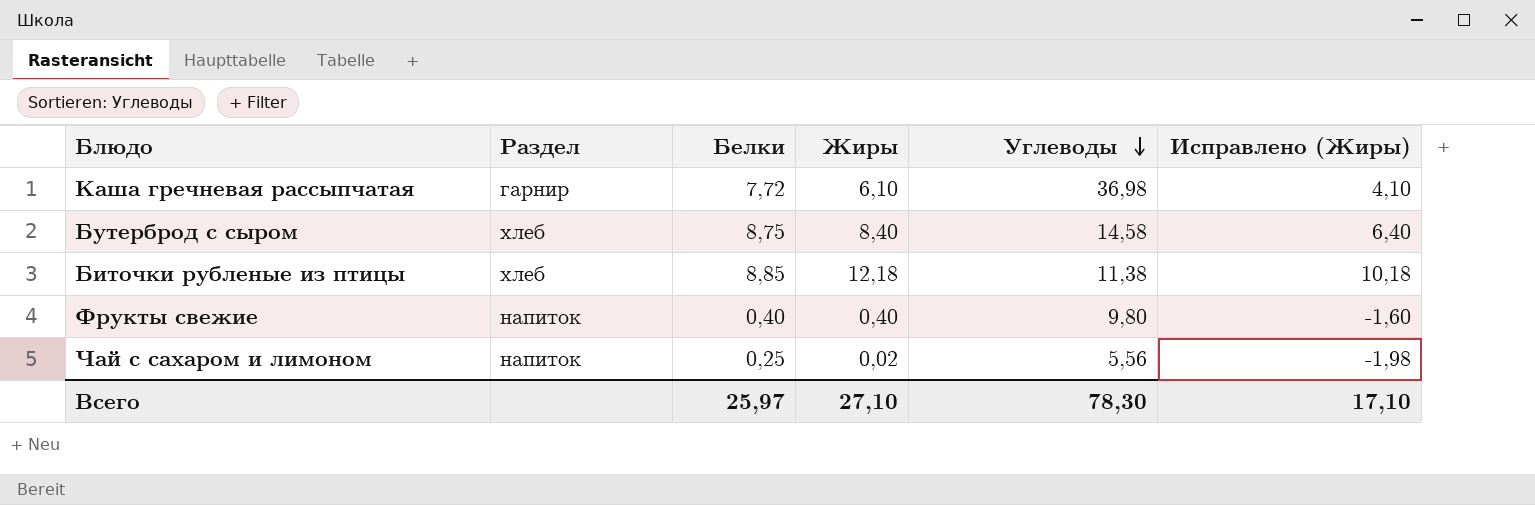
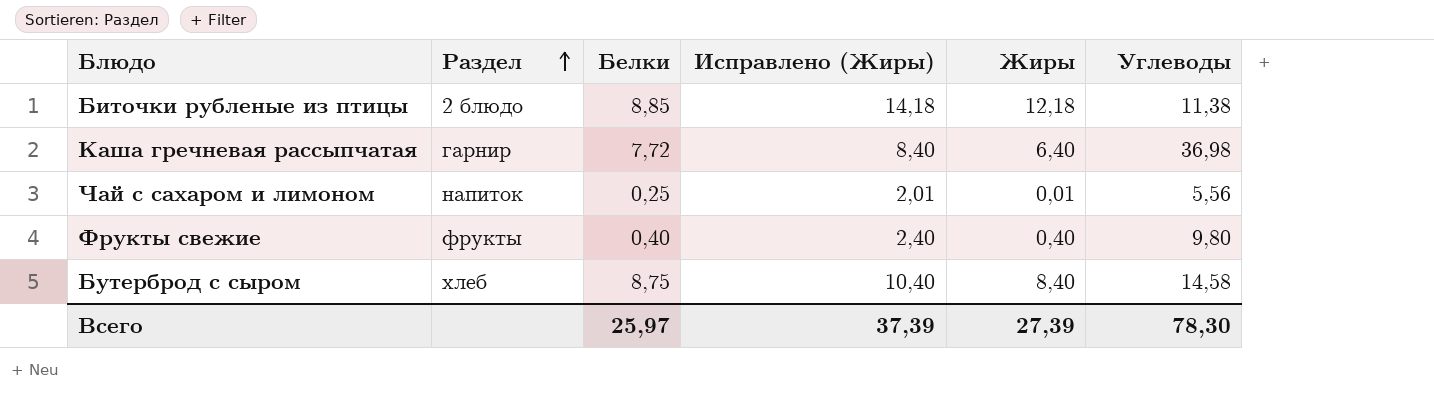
row order: Углеводы descending -> Раздел ascending
column Исправлено (Жиры) | formula: [Жиры] - 2 -> [Жиры] + 2
column Исправлено (Жиры) | position: 6 -> 4
Биточки рубленые из птицы | Раздел: хлеб -> 2 блюдо
Каша гречневая рассыпчатая | Жиры: 6,10 -> 6,40
Чай с сахаром и лимоном | Жиры: 0,02 -> 0,01
Фрукты свежие | Раздел: напиток -> фрукты
Всего | Исправлено (Жиры): 17,10 -> 37,39
Всего | Жиры: 27,10 -> 27,39

